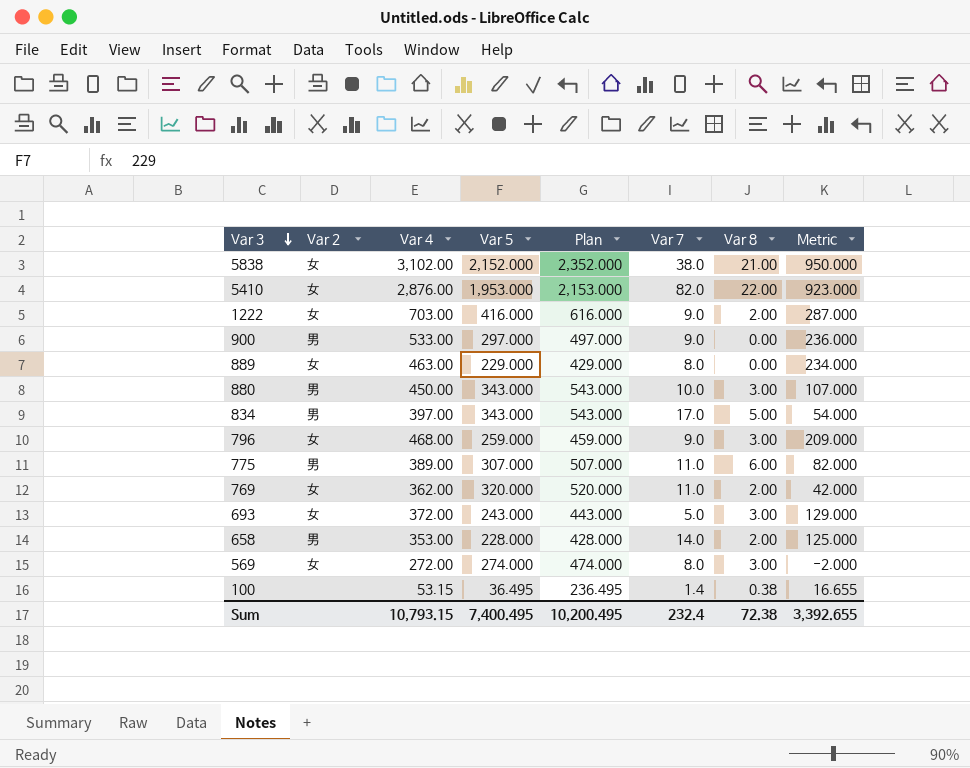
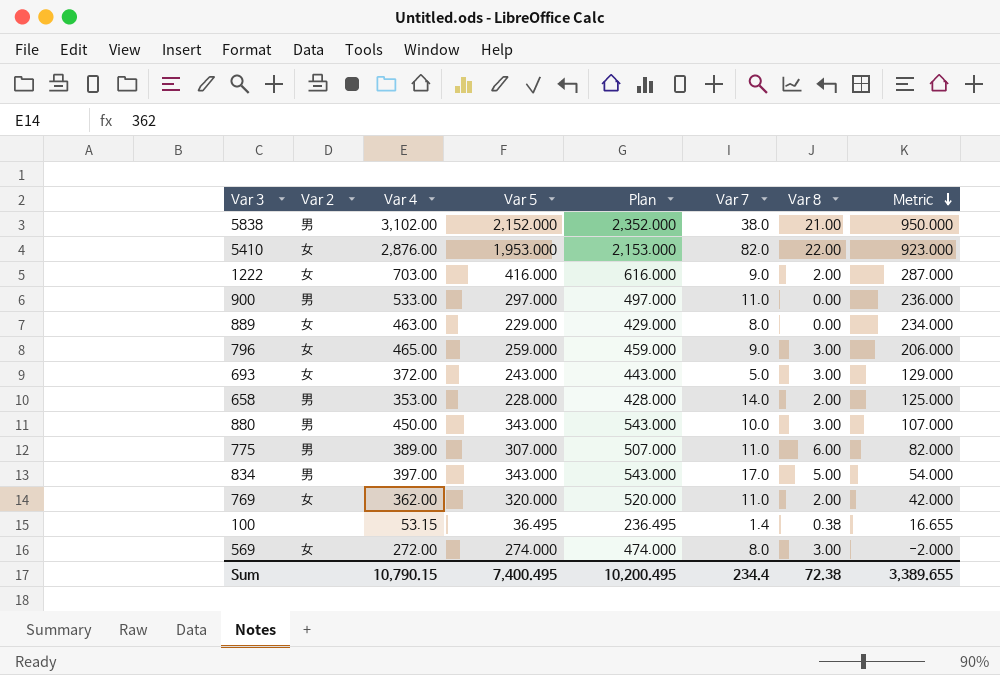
row order: Var 3 descending -> Metric descending
5838 | Var 2: 女 -> 男
900 | Var 7: 9.0 -> 11.0
796 | Var 4: 468.00 -> 465.00
796 | Metric: 209.000 -> 206.000
Sum | Var 4: 10,793.15 -> 10,790.15
Sum | Var 7: 232.4 -> 234.4
Sum | Metric: 3,392.655 -> 3,389.655

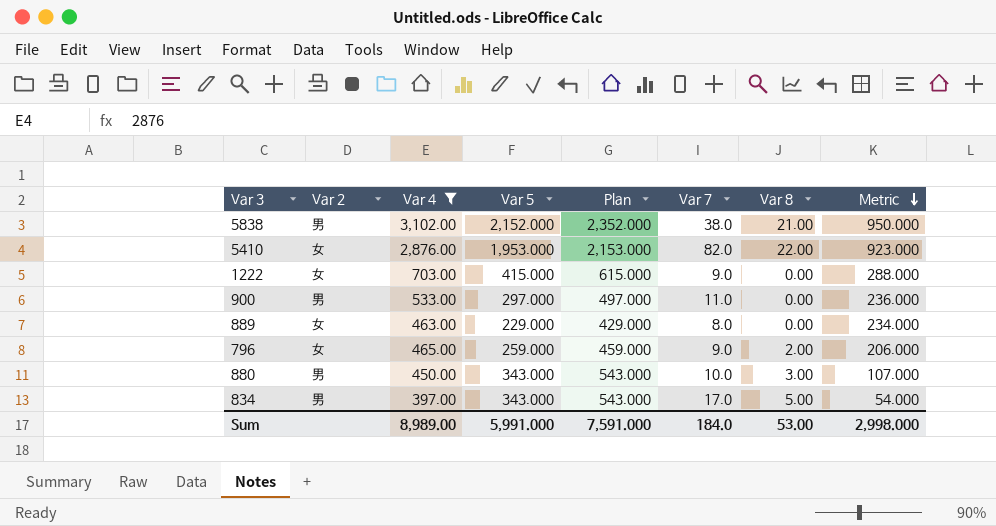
filter: none -> Var 4 >= 397.00
1222 | Var 5: 416.000 -> 415.000
1222 | Plan: 616.000 -> 615.000
1222 | Var 8: 2.00 -> 0.00
1222 | Metric: 287.000 -> 288.000
796 | Var 8: 3.00 -> 2.00
Sum | Var 4: 10,790.15 -> 8,989.00
Sum | Var 5: 7,400.495 -> 5,991.000
Sum | Plan: 10,200.495 -> 7,591.000
Sum | Var 7: 234.4 -> 184.0
Sum | Var 8: 72.38 -> 53.00
Sum | Metric: 3,389.655 -> 2,998.000

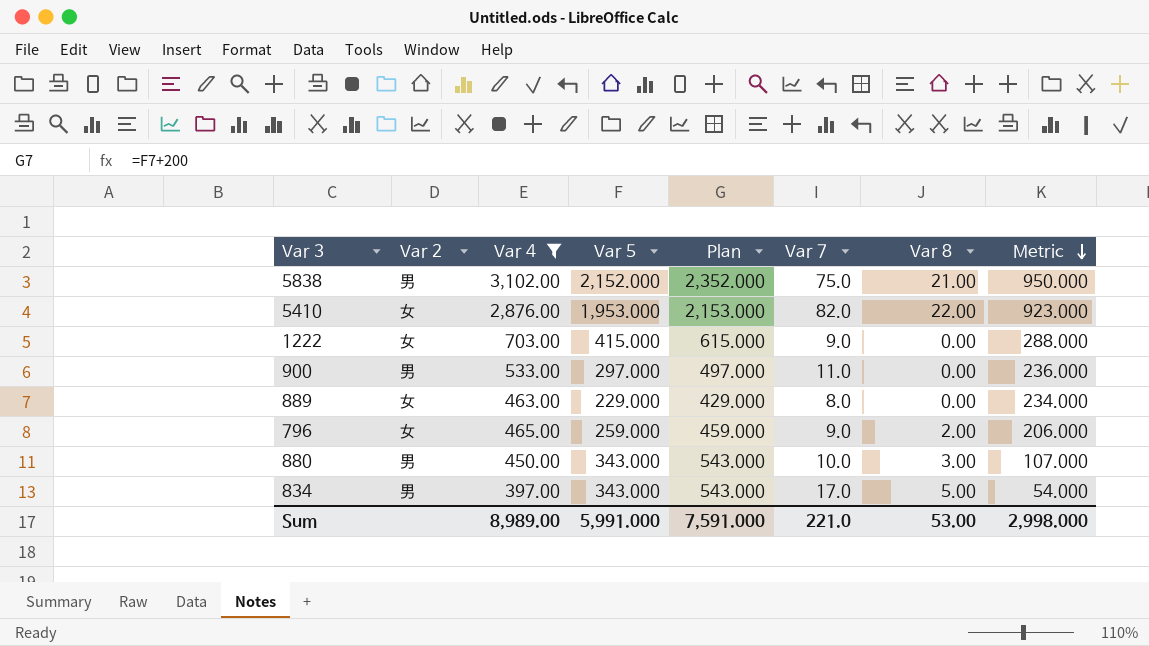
5838 | Var 7: 38.0 -> 75.0
Sum | Var 7: 184.0 -> 221.0

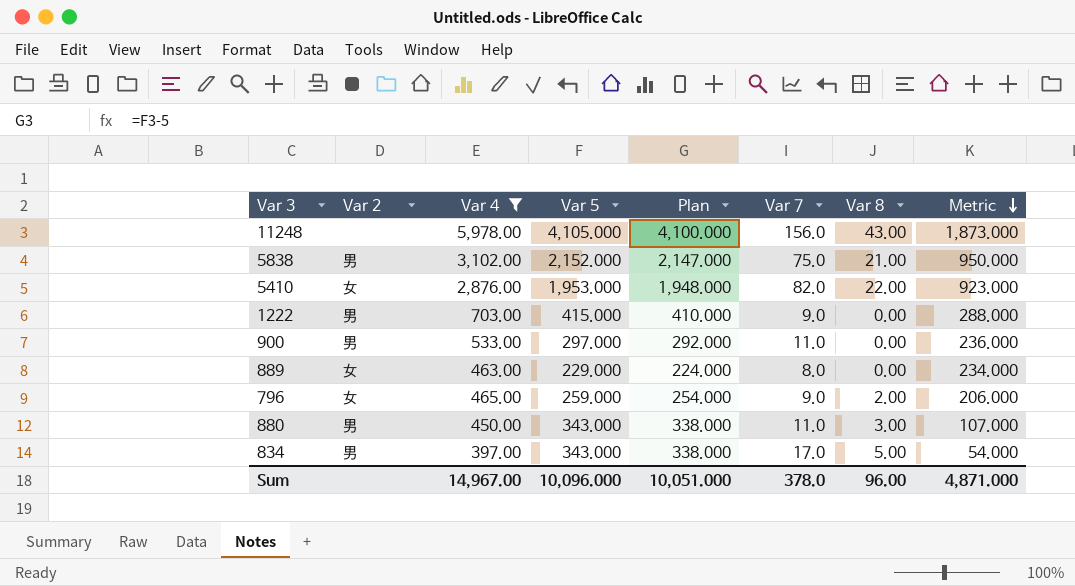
column Plan | formula: [Var 5] + 200 -> [Var 5] - 5
row 11248: none -> none | 5,978.00 | 4,105.000 | 4,100.000 | 156.0 | 43.00 | 1,873.000
1222 | Var 2: 女 -> 男
880 | Var 7: 10.0 -> 11.0
Sum | Var 4: 8,989.00 -> 14,967.00
Sum | Var 5: 5,991.000 -> 10,096.000
Sum | Plan: 7,591.000 -> 10,051.000
Sum | Var 7: 221.0 -> 378.0
Sum | Var 8: 53.00 -> 96.00
Sum | Metric: 2,998.000 -> 4,871.000

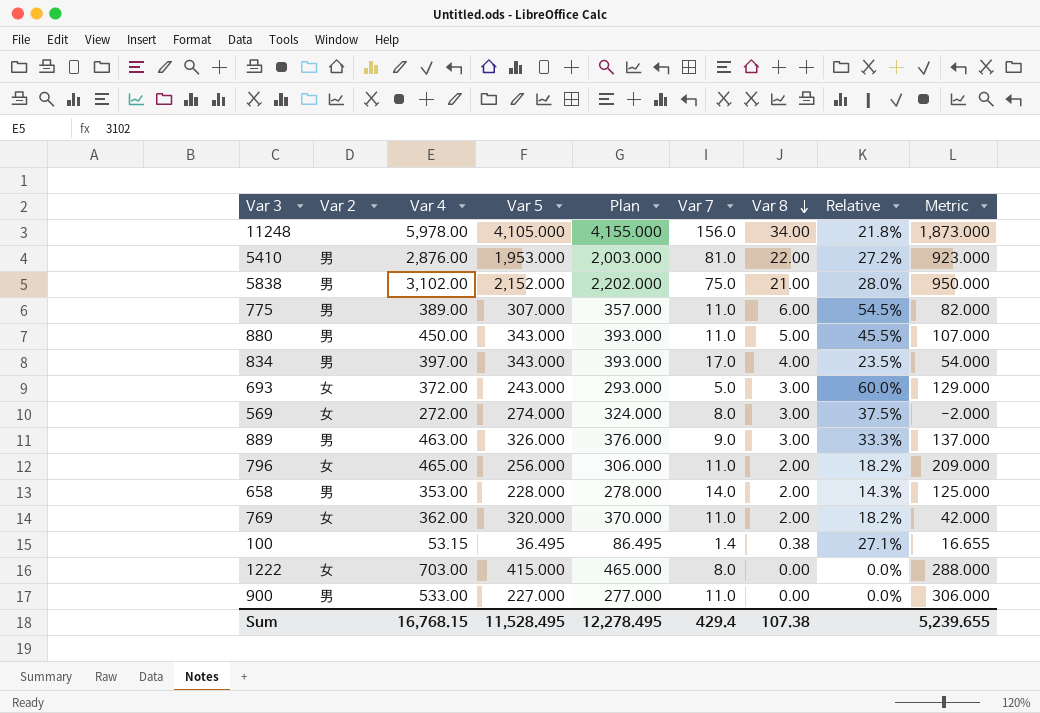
filter: Var 4 >= 397.00 -> none
row order: Metric descending -> Var 8 descending
column Plan | formula: [Var 5] - 5 -> [Var 5] + 50
column Relative | formula: none -> [Var 8] / [Var 7]
11248 | Var 8: 43.00 -> 34.00
5410 | Var 2: 女 -> 男
5410 | Var 7: 82.0 -> 81.0
880 | Var 8: 3.00 -> 5.00
834 | Var 8: 5.00 -> 4.00
889 | Var 2: 女 -> 男
889 | Var 5: 229.000 -> 326.000
889 | Var 7: 8.0 -> 9.0
889 | Var 8: 0.00 -> 3.00
889 | Metric: 234.000 -> 137.000
796 | Var 5: 259.000 -> 256.000
796 | Var 7: 9.0 -> 11.0
796 | Metric: 206.000 -> 209.000
1222 | Var 2: 男 -> 女
1222 | Var 7: 9.0 -> 8.0
900 | Var 5: 297.000 -> 227.000
900 | Metric: 236.000 -> 306.000
Sum | Var 4: 14,967.00 -> 16,768.15
Sum | Var 5: 10,096.000 -> 11,528.495
Sum | Plan: 10,051.000 -> 12,278.495
Sum | Var 7: 378.0 -> 429.4
Sum | Var 8: 96.00 -> 107.38
Sum | Metric: 4,871.000 -> 5,239.655

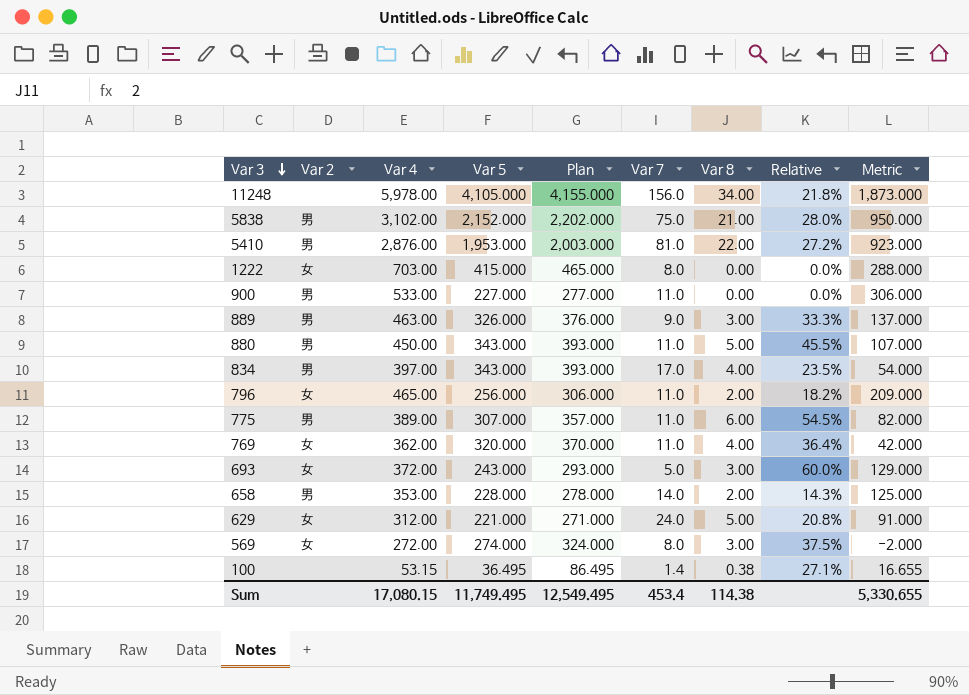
row order: Var 8 descending -> Var 3 descending
769 | Var 8: 2.00 -> 4.00
769 | Relative: 18.2% -> 36.4%
row 629: none -> 女 | 312.00 | 221.000 | 271.000 | 24.0 | 5.00 | 20.8% | 91.000
Sum | Var 4: 16,768.15 -> 17,080.15
Sum | Var 5: 11,528.495 -> 11,749.495
Sum | Plan: 12,278.495 -> 12,549.495
Sum | Var 7: 429.4 -> 453.4
Sum | Var 8: 107.38 -> 114.38
Sum | Metric: 5,239.655 -> 5,330.655

